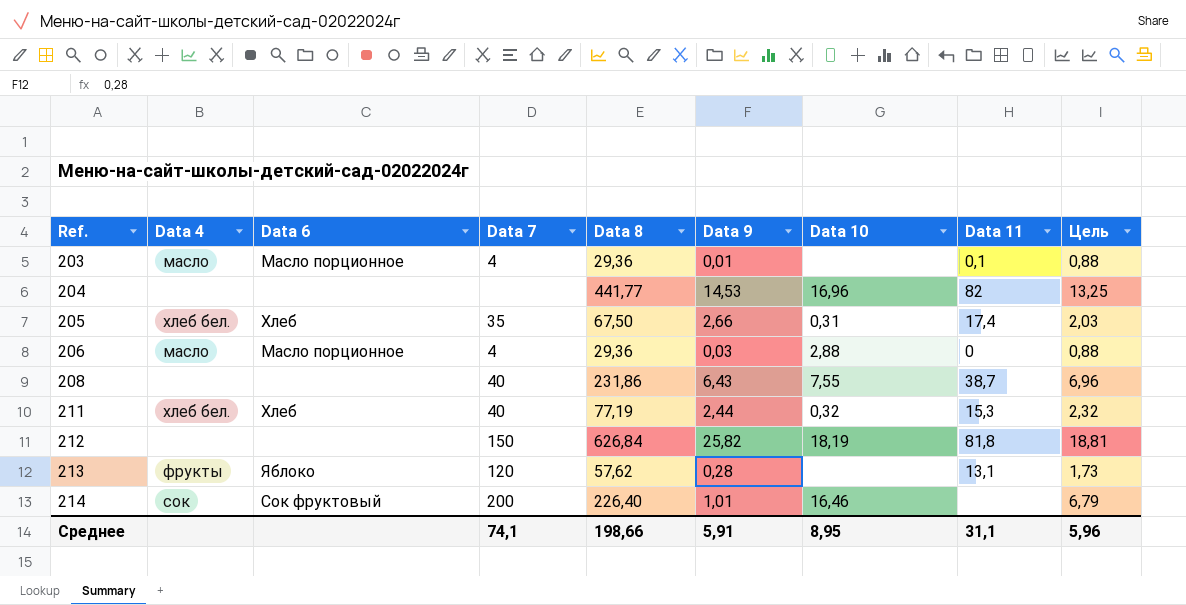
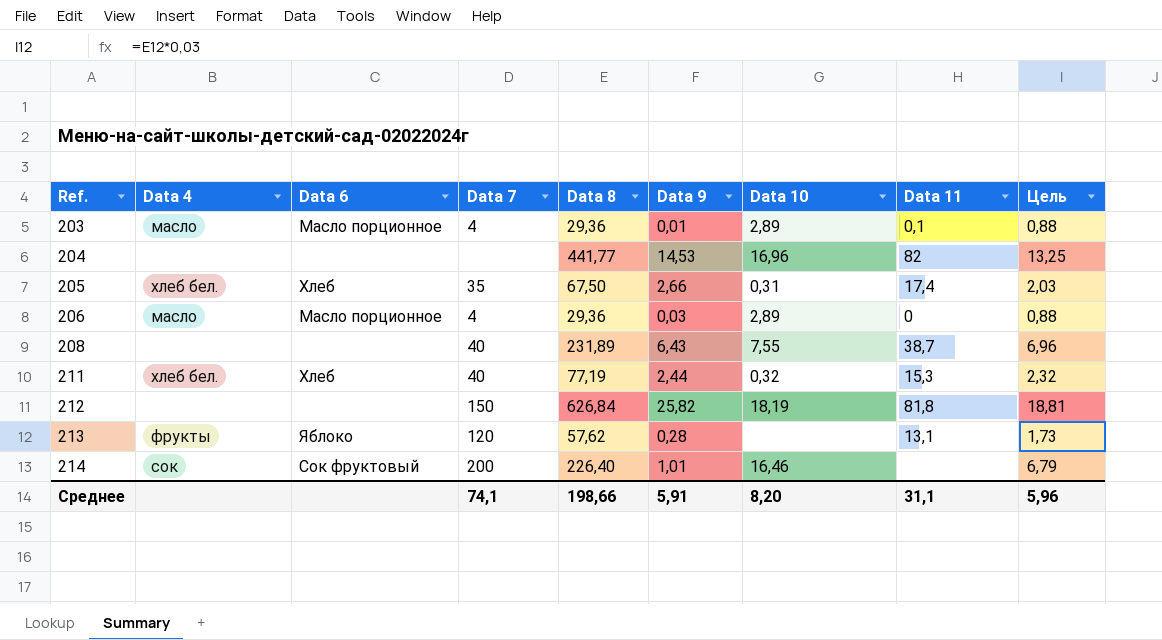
203 | Data 10: none -> 2,89
206 | Data 10: 2,88 -> 2,89
208 | Data 8: 231,86 -> 231,89
Среднее | Data 10: 8,95 -> 8,20

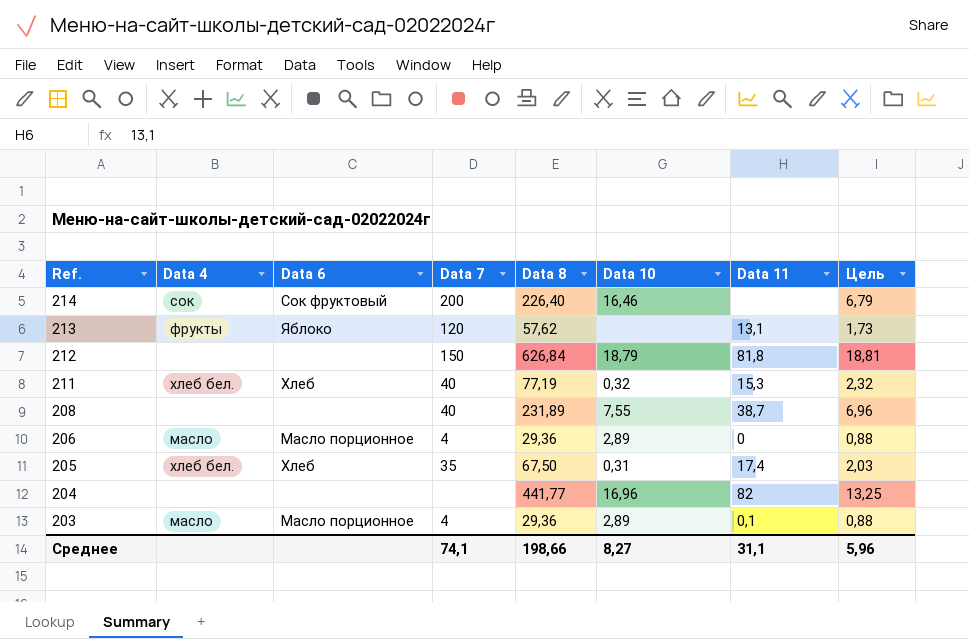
row order: Ref. ascending -> Ref. descending
column Data 9 | position: 6 -> none
212 | Data 10: 18,19 -> 18,79
Среднее | Data 10: 8,20 -> 8,27

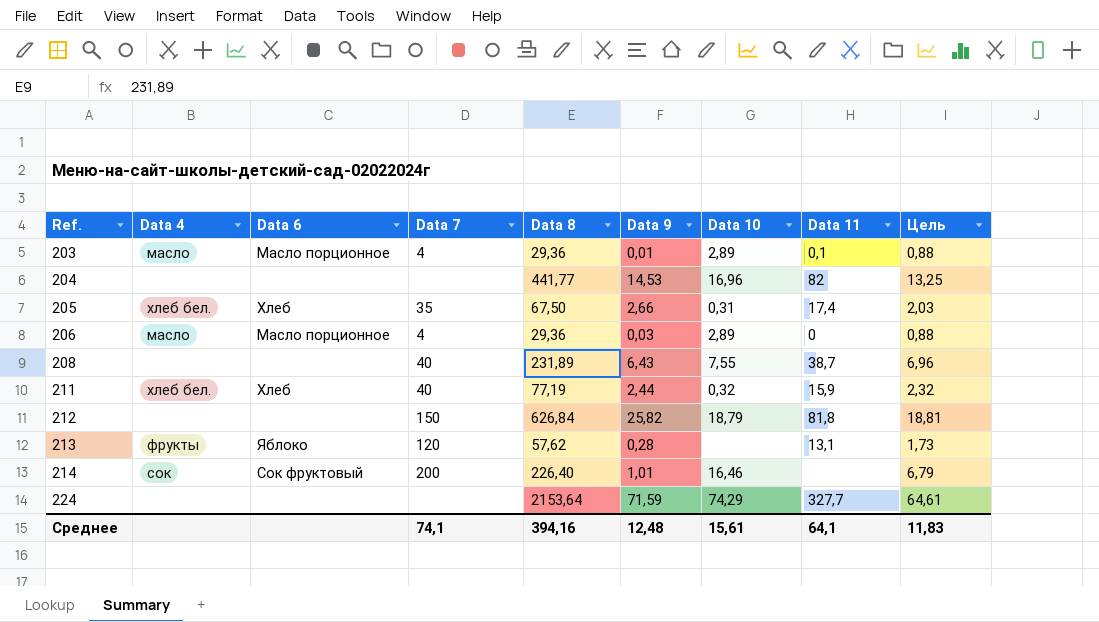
row order: Ref. descending -> Ref. ascending
column Data 9 | position: none -> 6
211 | Data 11: 15,3 -> 15,9
row 224: none -> none | none | none | 2153,64 | 71,59 | 74,29 | 327,7 | 64,61
Среднее | Data 8: 198,66 -> 394,16
Среднее | Data 10: 8,27 -> 15,61
Среднее | Data 11: 31,1 -> 64,1
Среднее | Цель: 5,96 -> 11,83

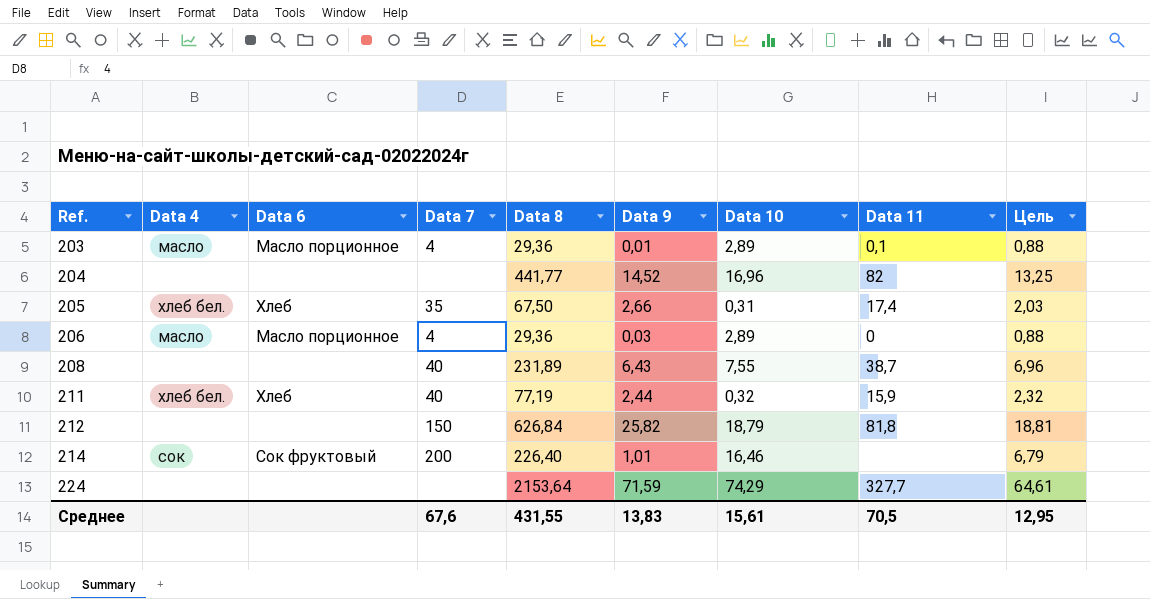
row 213: фрукты | Яблоко | 120 | 57,62 | 0,28 | none | 13,1 | 1,73 -> none
204 | Data 9: 14,53 -> 14,52
Среднее | Data 7: 74,1 -> 67,6
Среднее | Data 8: 394,16 -> 431,55
Среднее | Data 9: 12,48 -> 13,83
Среднее | Data 11: 64,1 -> 70,5
Среднее | Цель: 11,83 -> 12,95

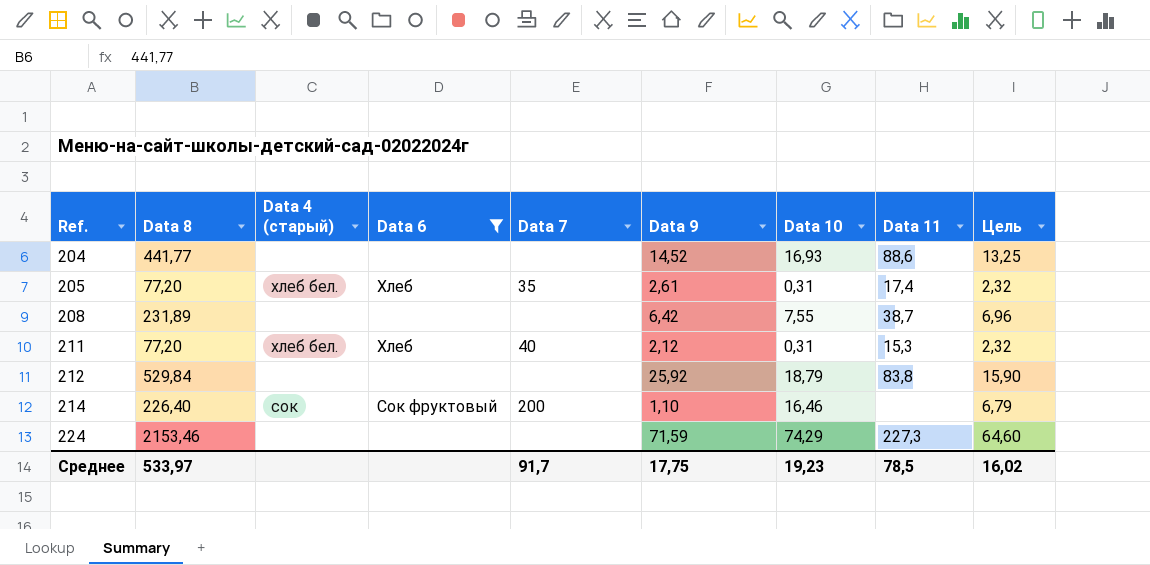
filter: none -> Data 6 != Масло порционное
column Data 8 | position: 5 -> 2
column name: Data 4 -> Data 4 (старый)
204 | Data 10: 16,96 -> 16,93
204 | Data 11: 82 -> 88,6
205 | Data 8: 67,50 -> 77,20
205 | Data 9: 2,66 -> 2,61
205 | Цель: 2,03 -> 2,32
208 | Data 7: 40 -> none
208 | Data 9: 6,43 -> 6,42
211 | Data 8: 77,19 -> 77,20
211 | Data 9: 2,44 -> 2,12
211 | Data 10: 0,32 -> 0,31
211 | Data 11: 15,9 -> 15,3
212 | Data 8: 626,84 -> 529,84
212 | Data 7: 150 -> none
212 | Data 9: 25,82 -> 25,92
212 | Data 11: 81,8 -> 83,8
212 | Цель: 18,81 -> 15,90
214 | Data 9: 1,01 -> 1,10
224 | Data 8: 2153,64 -> 2153,46
224 | Data 11: 327,7 -> 227,3
224 | Цель: 64,61 -> 64,60
Среднее | Data 8: 431,55 -> 533,97
Среднее | Data 7: 67,6 -> 91,7
Среднее | Data 9: 13,83 -> 17,75
Среднее | Data 10: 15,61 -> 19,23
Среднее | Data 11: 70,5 -> 78,5
Среднее | Цель: 12,95 -> 16,02

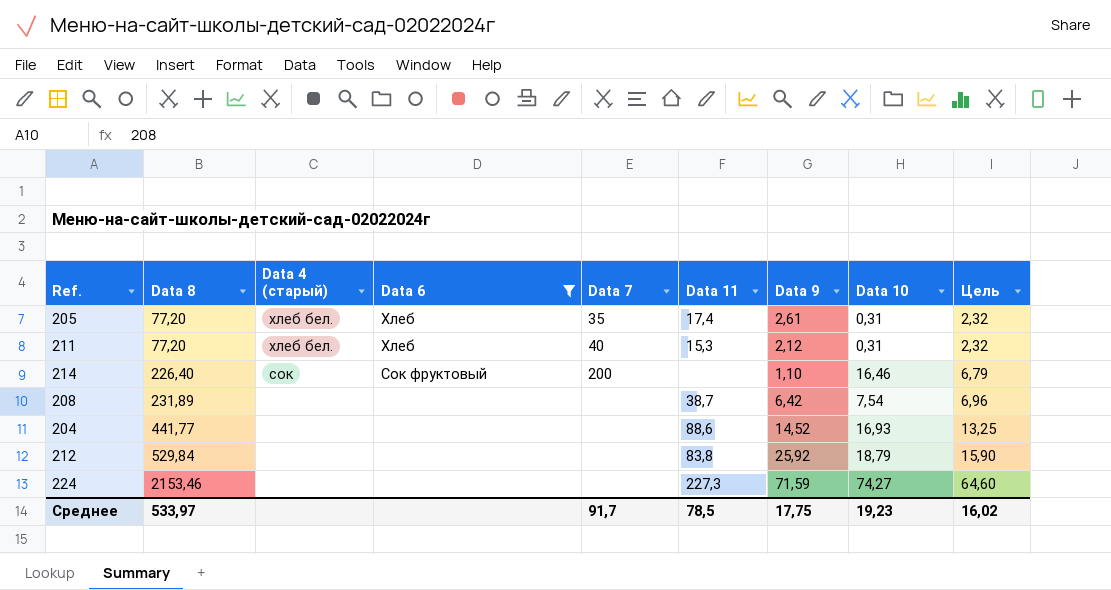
row order: Ref. ascending -> Data 8 ascending
column Data 11 | position: 8 -> 6
208 | Data 10: 7,55 -> 7,54
224 | Data 10: 74,29 -> 74,27

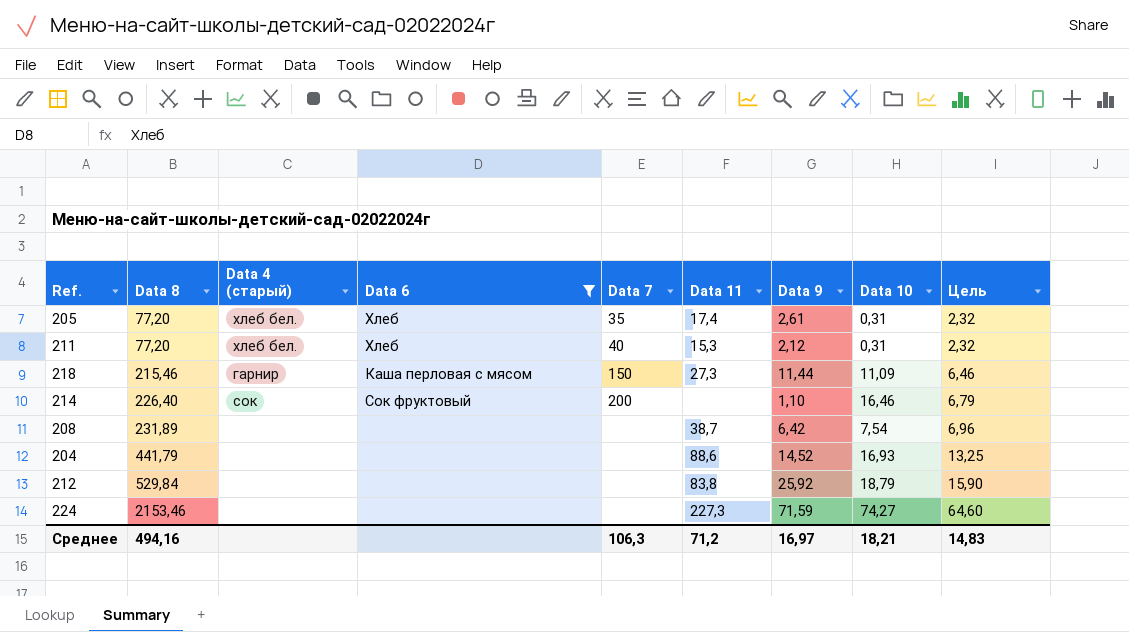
row 218: none -> 215,46 | гарнир | Каша перловая с мясом | 150 | 27,3 | 11,44 | 11,09 | 6,46
204 | Data 8: 441,77 -> 441,79
Среднее | Data 8: 533,97 -> 494,16
Среднее | Data 7: 91,7 -> 106,3
Среднее | Data 11: 78,5 -> 71,2
Среднее | Data 9: 17,75 -> 16,97
Среднее | Data 10: 19,23 -> 18,21
Среднее | Цель: 16,02 -> 14,83

